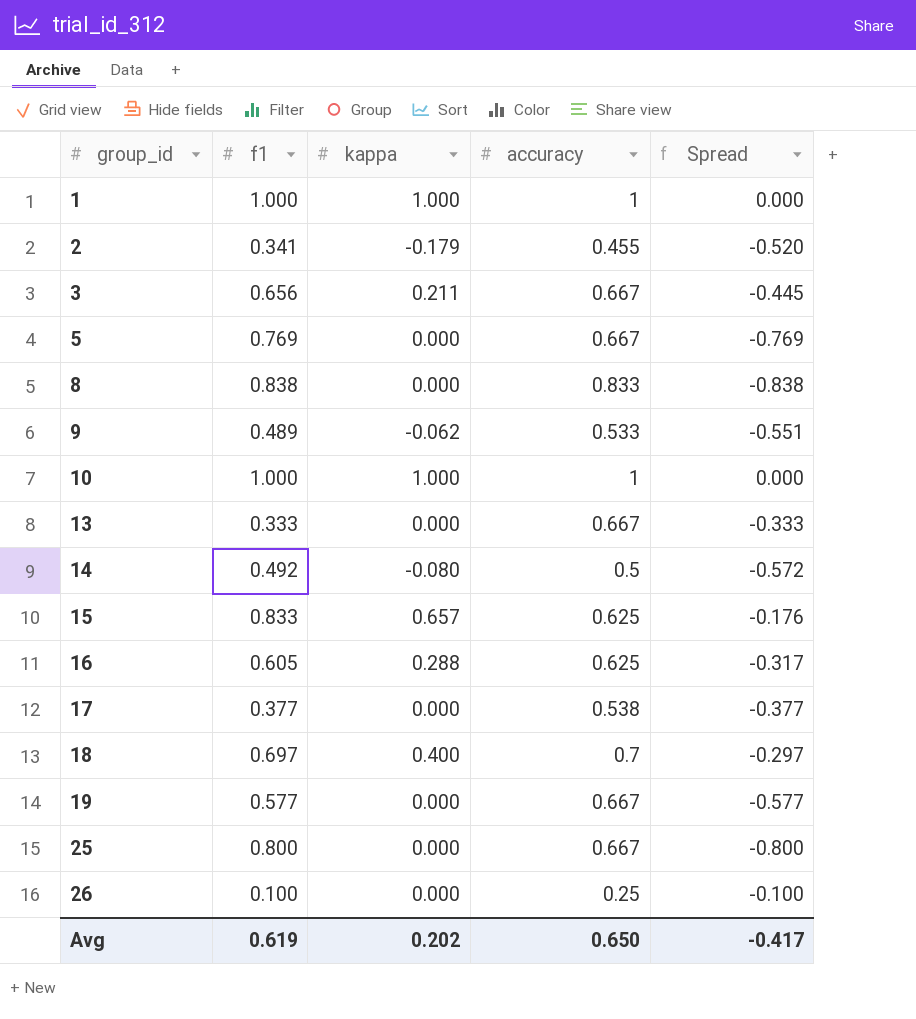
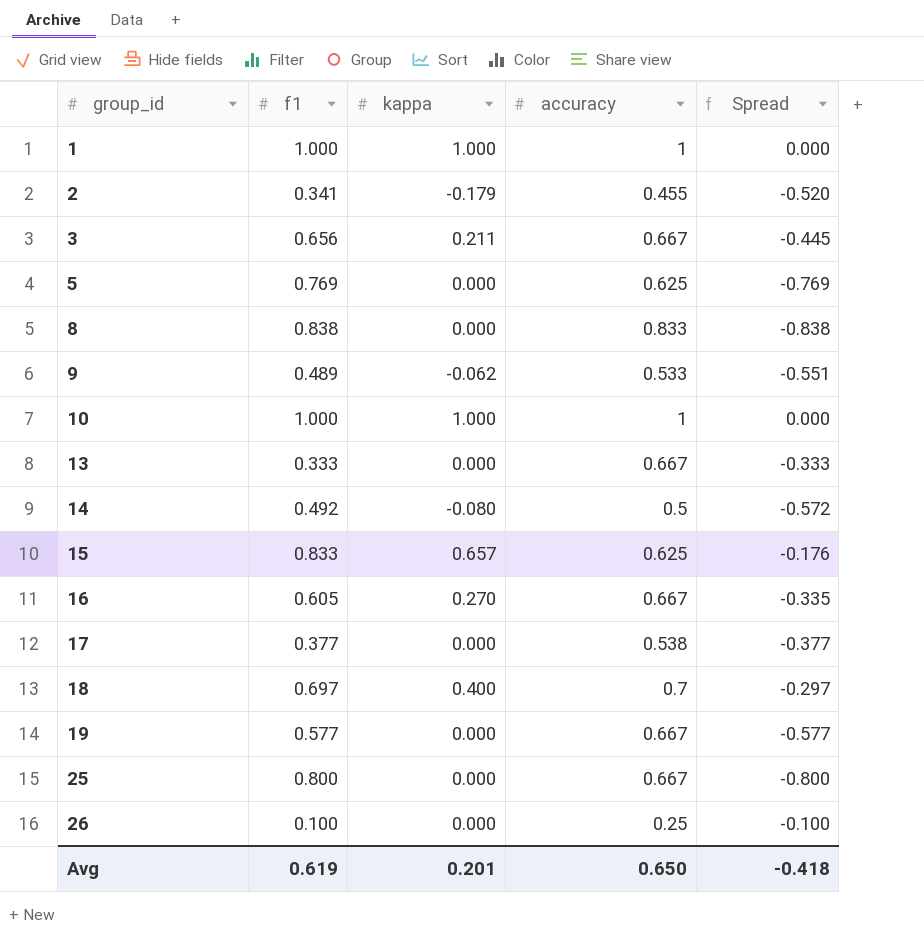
5 | accuracy: 0.667 -> 0.625
16 | kappa: 0.288 -> 0.270
16 | accuracy: 0.625 -> 0.667
16 | Spread: -0.317 -> -0.335
Avg | kappa: 0.202 -> 0.201
Avg | Spread: -0.417 -> -0.418

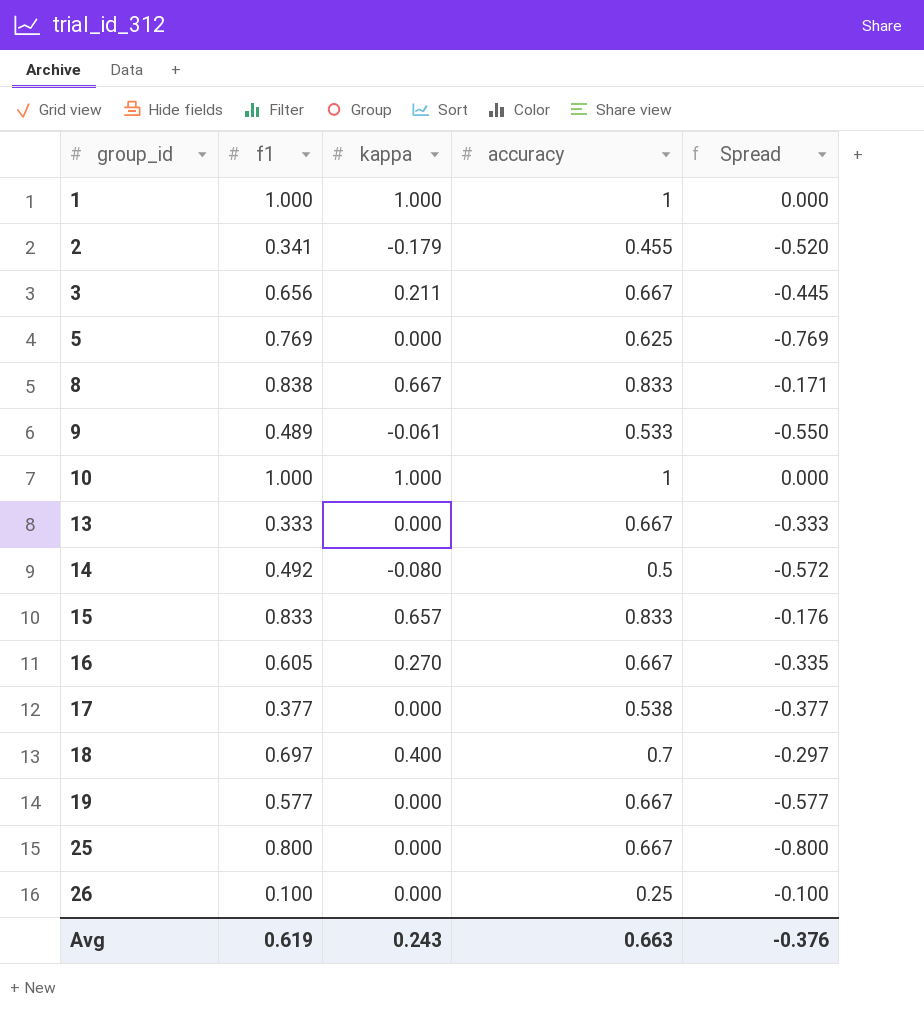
8 | kappa: 0.000 -> 0.667
8 | Spread: -0.838 -> -0.171
9 | kappa: -0.062 -> -0.061
9 | Spread: -0.551 -> -0.550
15 | accuracy: 0.625 -> 0.833
Avg | kappa: 0.201 -> 0.243
Avg | accuracy: 0.650 -> 0.663
Avg | Spread: -0.418 -> -0.376

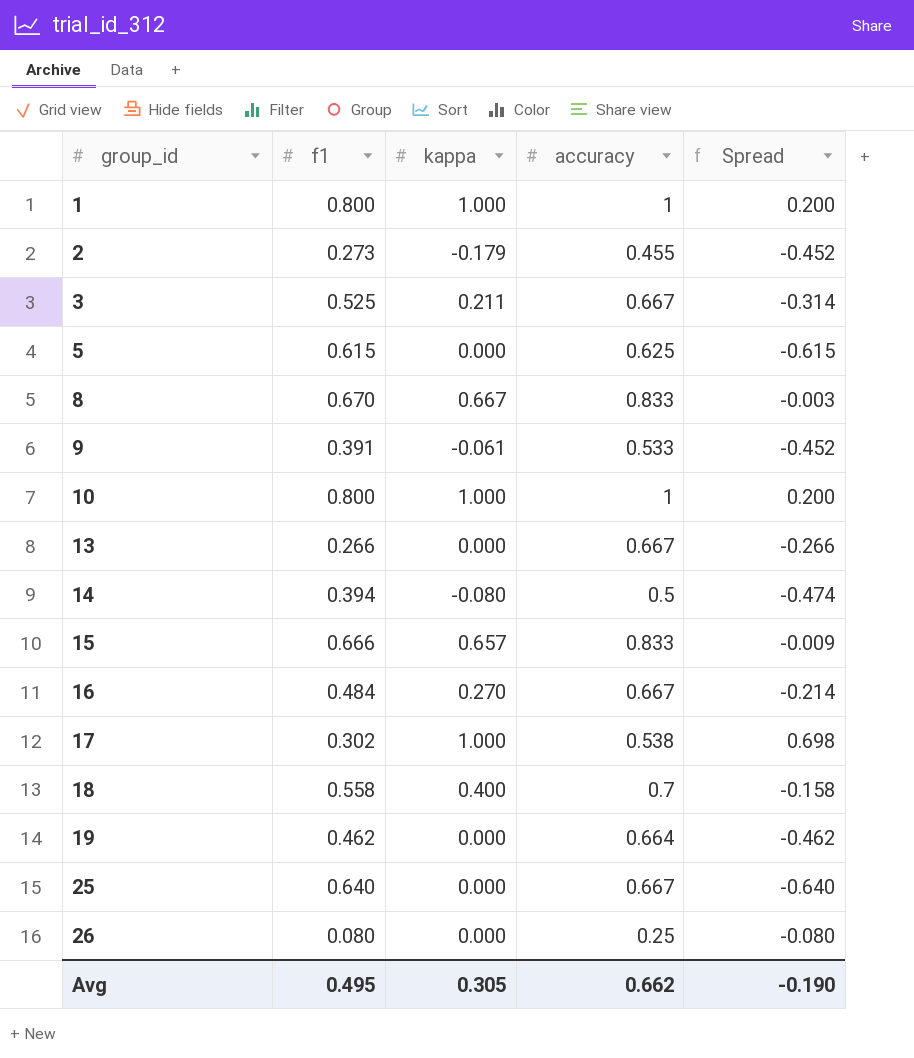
1 | f1: 1.000 -> 0.800
1 | Spread: 0.000 -> 0.200
2 | f1: 0.341 -> 0.273
2 | Spread: -0.520 -> -0.452
3 | f1: 0.656 -> 0.525
3 | Spread: -0.445 -> -0.314
5 | f1: 0.769 -> 0.615
5 | Spread: -0.769 -> -0.615
8 | f1: 0.838 -> 0.670
8 | Spread: -0.171 -> -0.003
9 | f1: 0.489 -> 0.391
9 | Spread: -0.550 -> -0.452
10 | f1: 1.000 -> 0.800
10 | Spread: 0.000 -> 0.200
13 | f1: 0.333 -> 0.266
13 | Spread: -0.333 -> -0.266
14 | f1: 0.492 -> 0.394
14 | Spread: -0.572 -> -0.474
15 | f1: 0.833 -> 0.666
15 | Spread: -0.176 -> -0.009
16 | f1: 0.605 -> 0.484
16 | Spread: -0.335 -> -0.214
17 | f1: 0.377 -> 0.302
17 | kappa: 0.000 -> 1.000
17 | Spread: -0.377 -> 0.698
18 | f1: 0.697 -> 0.558
18 | Spread: -0.297 -> -0.158
19 | f1: 0.577 -> 0.462
19 | accuracy: 0.667 -> 0.664
19 | Spread: -0.577 -> -0.462
25 | f1: 0.800 -> 0.640
25 | Spread: -0.800 -> -0.640
26 | f1: 0.100 -> 0.080
26 | Spread: -0.100 -> -0.080
Avg | f1: 0.619 -> 0.495
Avg | kappa: 0.243 -> 0.305
Avg | accuracy: 0.663 -> 0.662
Avg | Spread: -0.376 -> -0.190

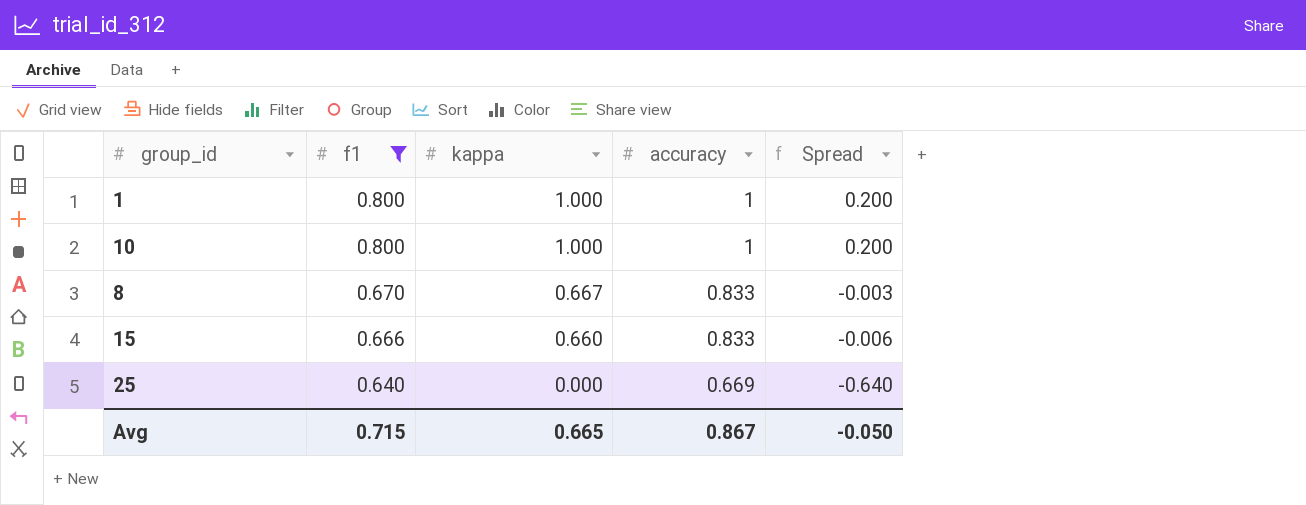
filter: none -> f1 >= 0.640
row order: group_id ascending -> f1 descending
15 | kappa: 0.657 -> 0.660
15 | Spread: -0.009 -> -0.006
25 | accuracy: 0.667 -> 0.669
Avg | f1: 0.495 -> 0.715
Avg | kappa: 0.305 -> 0.665
Avg | accuracy: 0.662 -> 0.867
Avg | Spread: -0.190 -> -0.050

